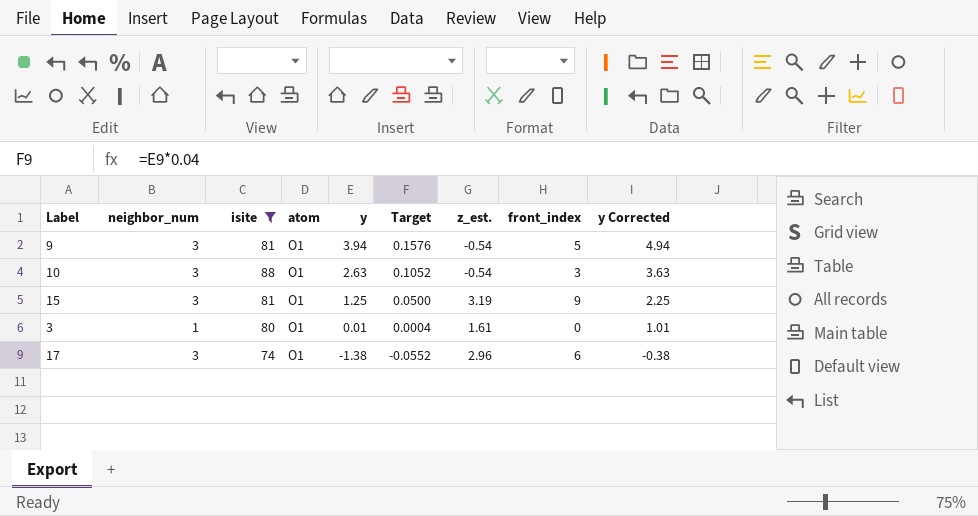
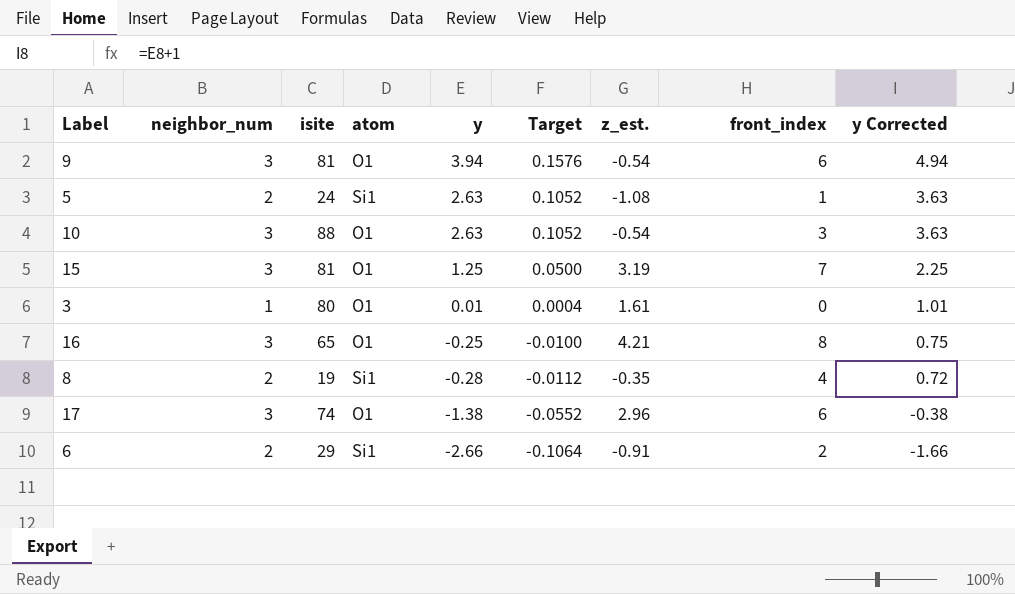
filter: isite >= 74 -> none
9 | front_index: 5 -> 6
15 | front_index: 9 -> 7

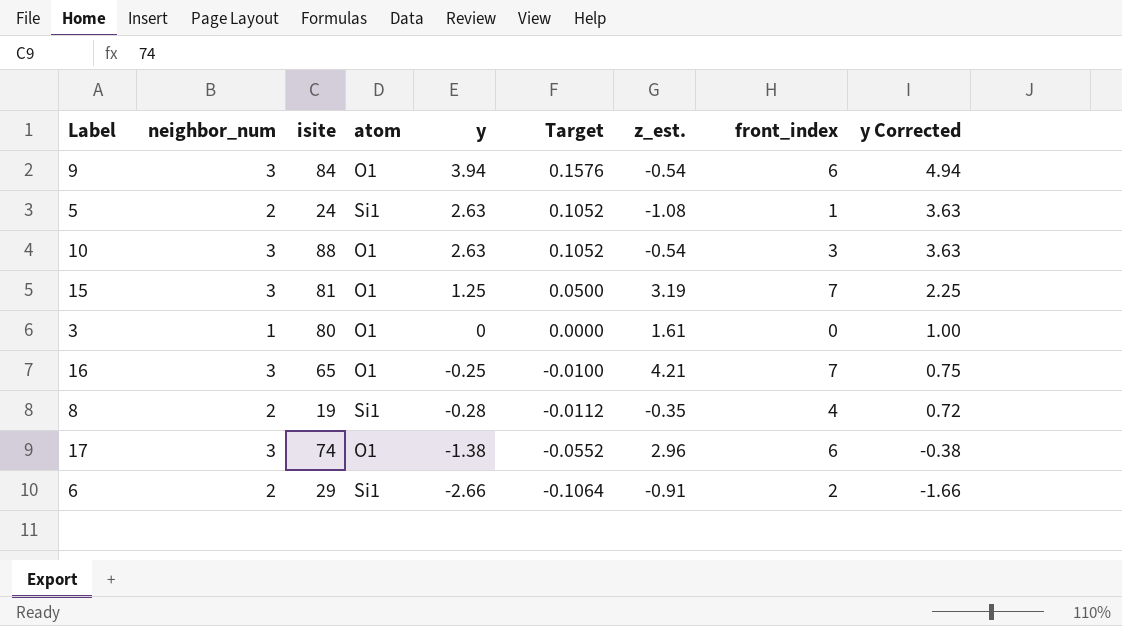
9 | isite: 81 -> 84
3 | y: 0.01 -> 0
3 | Target: 0.0004 -> 0.0000
3 | y Corrected: 1.01 -> 1.00
16 | front_index: 8 -> 7

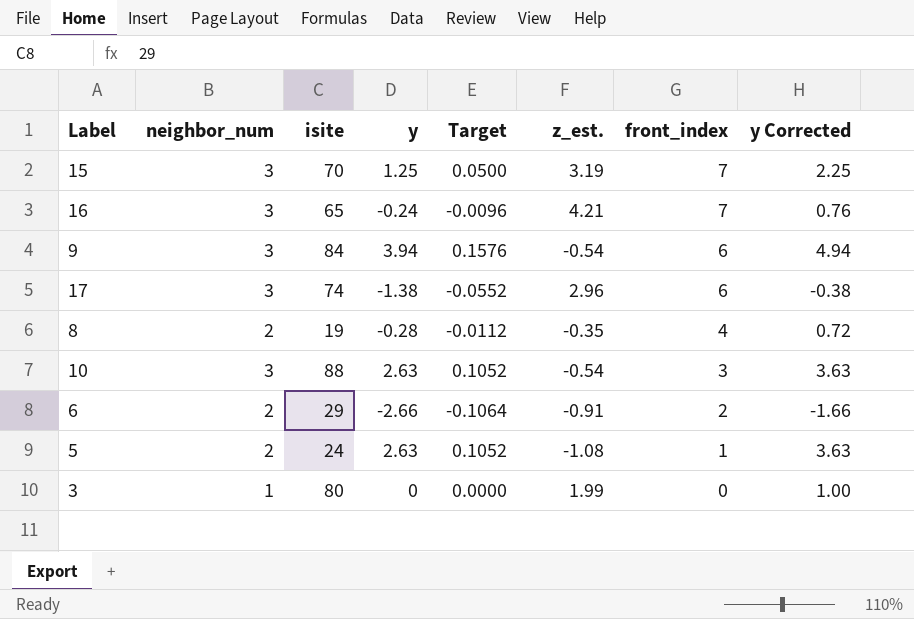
row order: y descending -> front_index descending
column atom | position: 4 -> none
15 | isite: 81 -> 70
16 | y: -0.25 -> -0.24
16 | Target: -0.0100 -> -0.0096
16 | y Corrected: 0.75 -> 0.76
3 | z_est.: 1.61 -> 1.99

